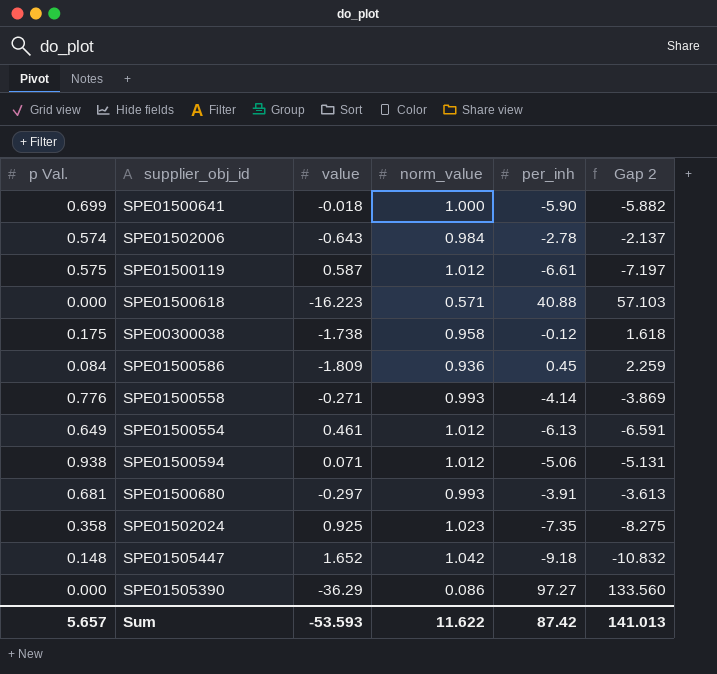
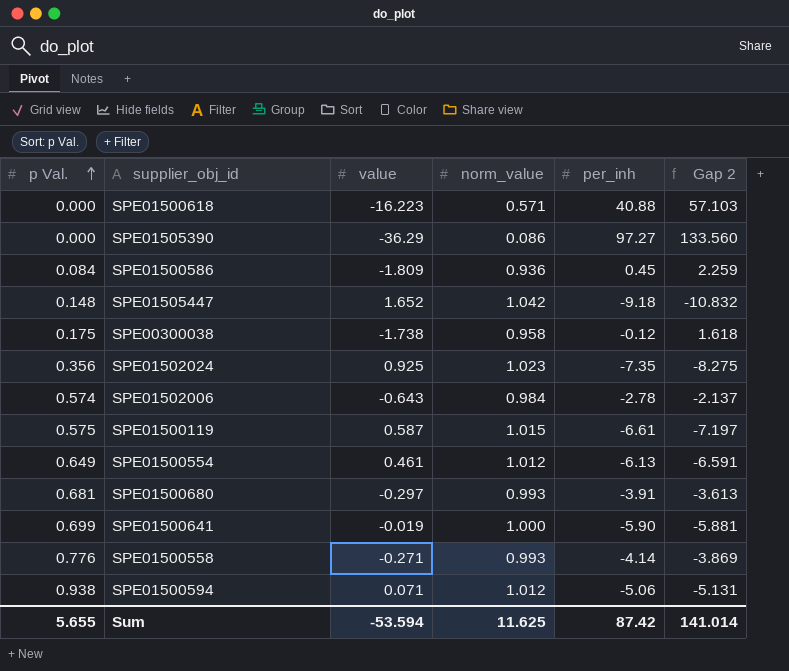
row order: none -> p Val. ascending
SPE01502024 | p Val.: 0.358 -> 0.356
SPE01500119 | norm_value: 1.012 -> 1.015
SPE01500641 | value: -0.018 -> -0.019
SPE01500641 | Gap 2: -5.882 -> -5.881
Sum | p Val.: 5.657 -> 5.655
Sum | value: -53.593 -> -53.594
Sum | norm_value: 11.622 -> 11.625
Sum | Gap 2: 141.013 -> 141.014

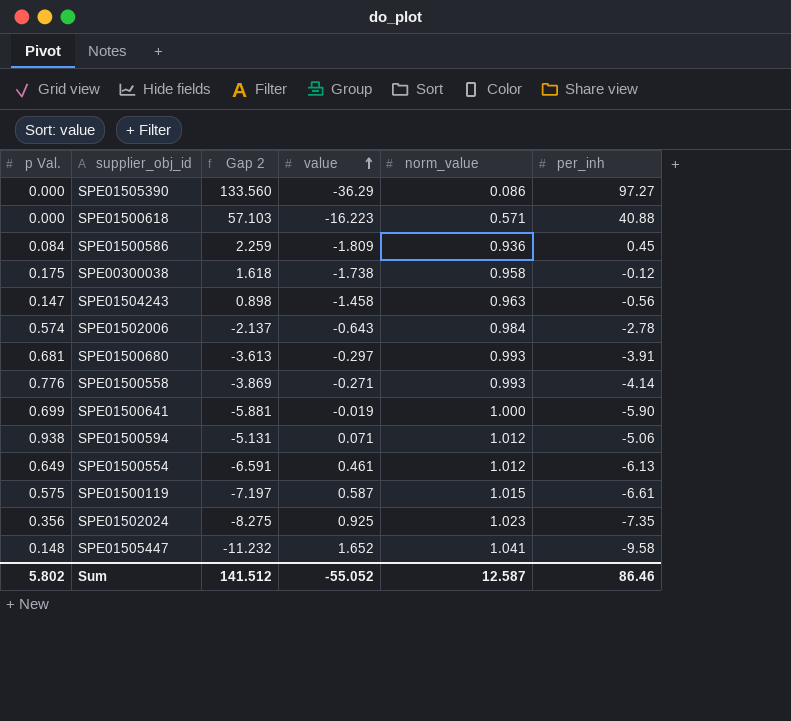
row order: p Val. ascending -> value ascending
column Gap 2 | position: 6 -> 3
row SPE01504243: none -> 0.147 | 0.898 | -1.458 | 0.963 | -0.56
SPE01505447 | Gap 2: -10.832 -> -11.232
SPE01505447 | norm_value: 1.042 -> 1.041
SPE01505447 | per_inh: -9.18 -> -9.58
Sum | p Val.: 5.655 -> 5.802
Sum | Gap 2: 141.014 -> 141.512
Sum | value: -53.594 -> -55.052
Sum | norm_value: 11.625 -> 12.587
Sum | per_inh: 87.42 -> 86.46

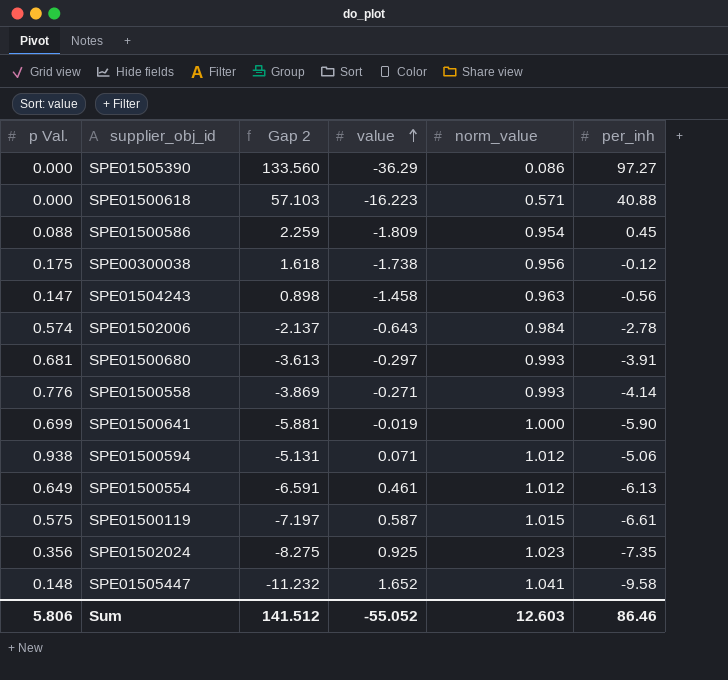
SPE01500586 | p Val.: 0.084 -> 0.088
SPE01500586 | norm_value: 0.936 -> 0.954
SPE00300038 | norm_value: 0.958 -> 0.956
Sum | p Val.: 5.802 -> 5.806
Sum | norm_value: 12.587 -> 12.603

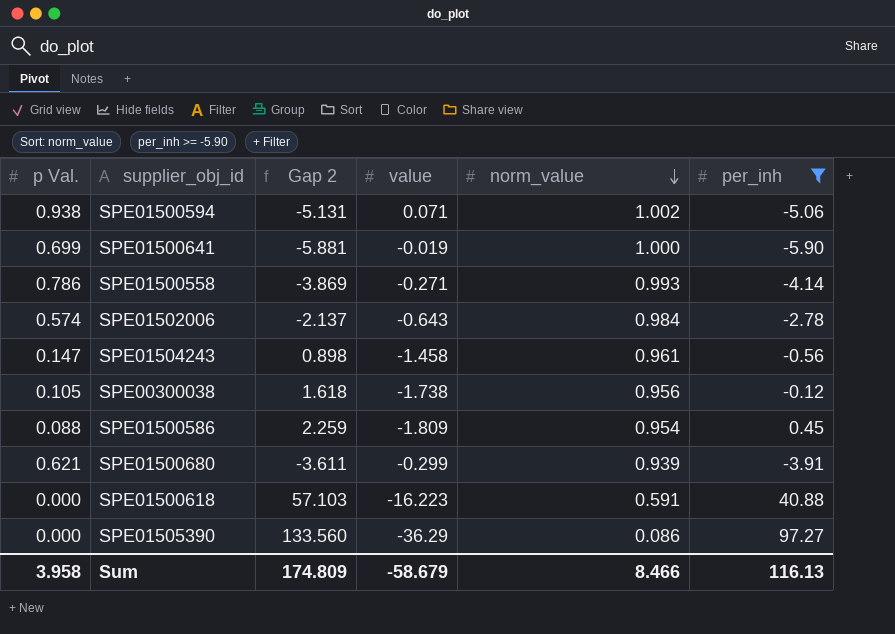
filter: none -> per_inh >= -5.90
row order: value ascending -> norm_value descending
SPE01500594 | norm_value: 1.012 -> 1.002
SPE01500558 | p Val.: 0.776 -> 0.786
SPE01504243 | norm_value: 0.963 -> 0.961
SPE00300038 | p Val.: 0.175 -> 0.105
SPE01500680 | p Val.: 0.681 -> 0.621
SPE01500680 | Gap 2: -3.613 -> -3.611
SPE01500680 | value: -0.297 -> -0.299
SPE01500680 | norm_value: 0.993 -> 0.939
SPE01500618 | norm_value: 0.571 -> 0.591
Sum | p Val.: 5.806 -> 3.958
Sum | Gap 2: 141.512 -> 174.809
Sum | value: -55.052 -> -58.679
Sum | norm_value: 12.603 -> 8.466
Sum | per_inh: 86.46 -> 116.13

